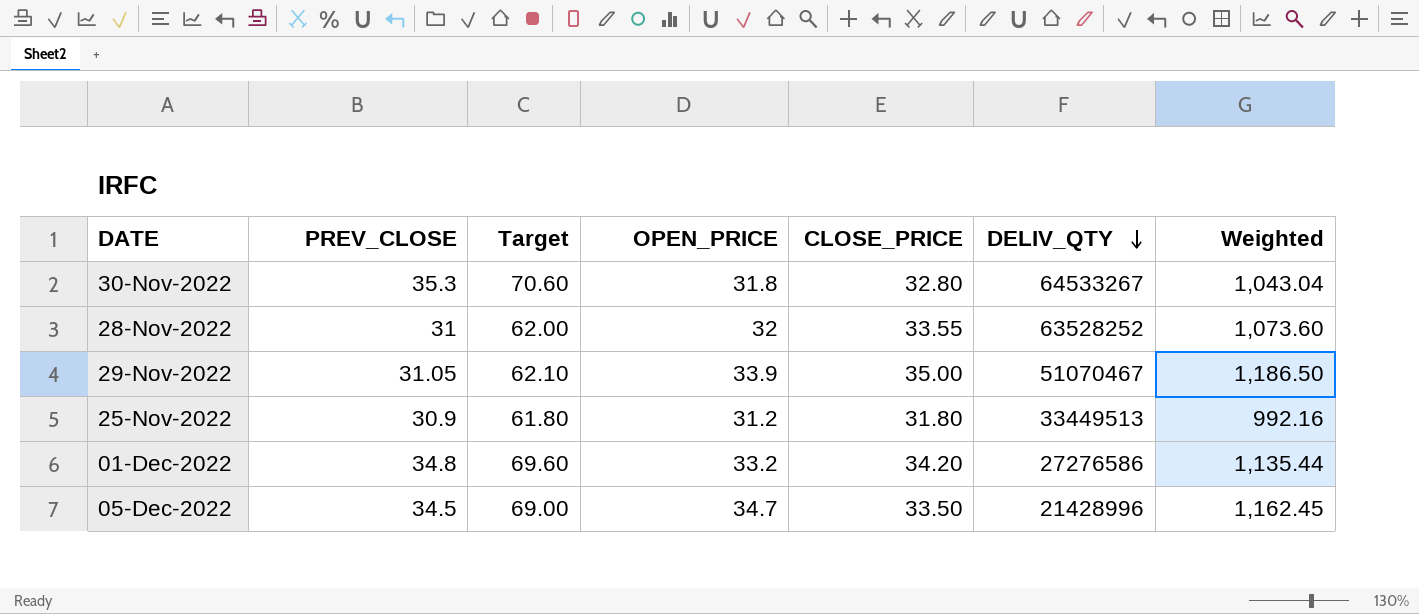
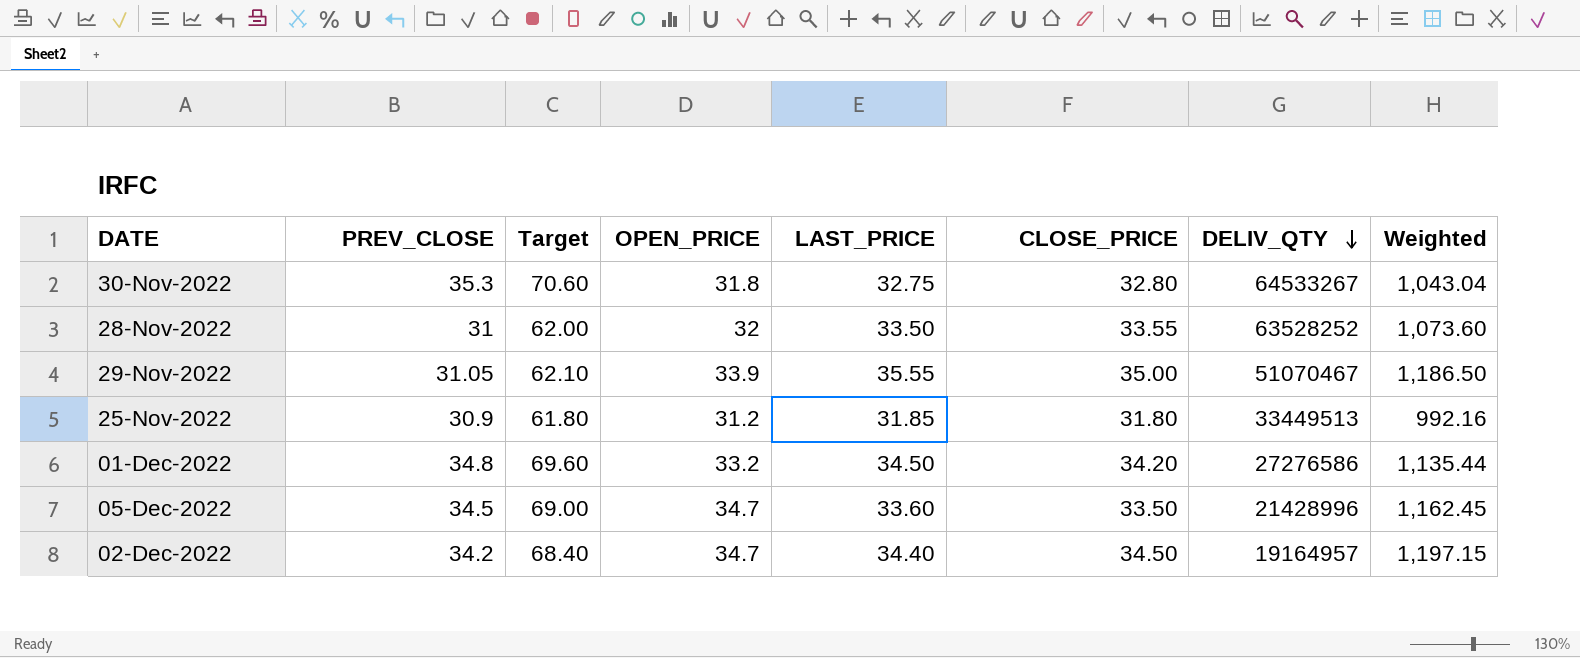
column LAST_PRICE | position: none -> 5
row 02-Dec-2022: none -> 34.2 | 68.40 | 34.7 | 34.40 | 34.50 | 19164957 | 1,197.15

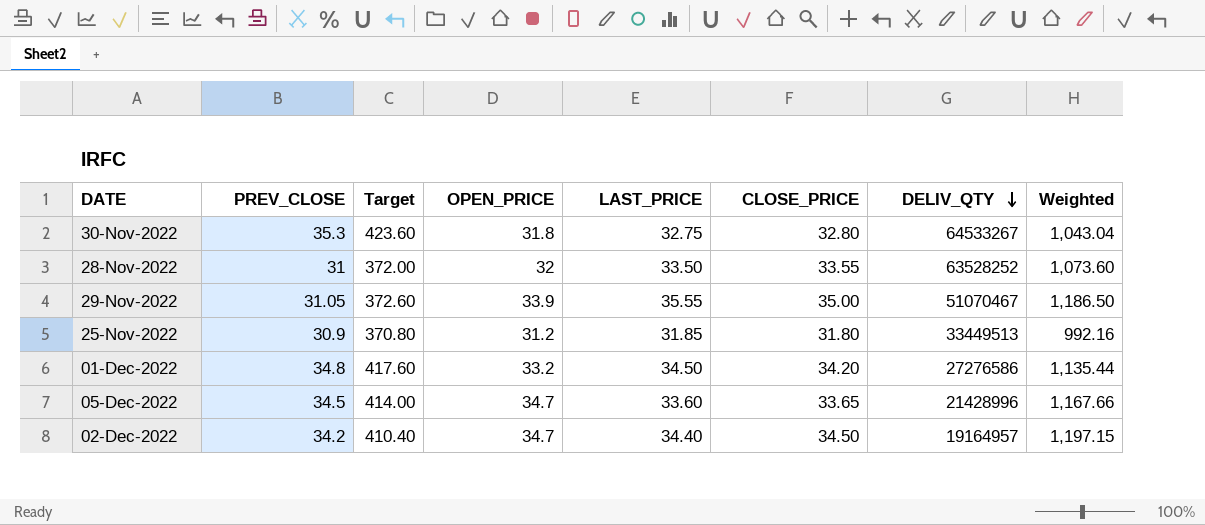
column Target | formula: [PREV_CLOSE] * 2 -> [PREV_CLOSE] * 12
05-Dec-2022 | CLOSE_PRICE: 33.50 -> 33.65
05-Dec-2022 | Weighted: 1,162.45 -> 1,167.66

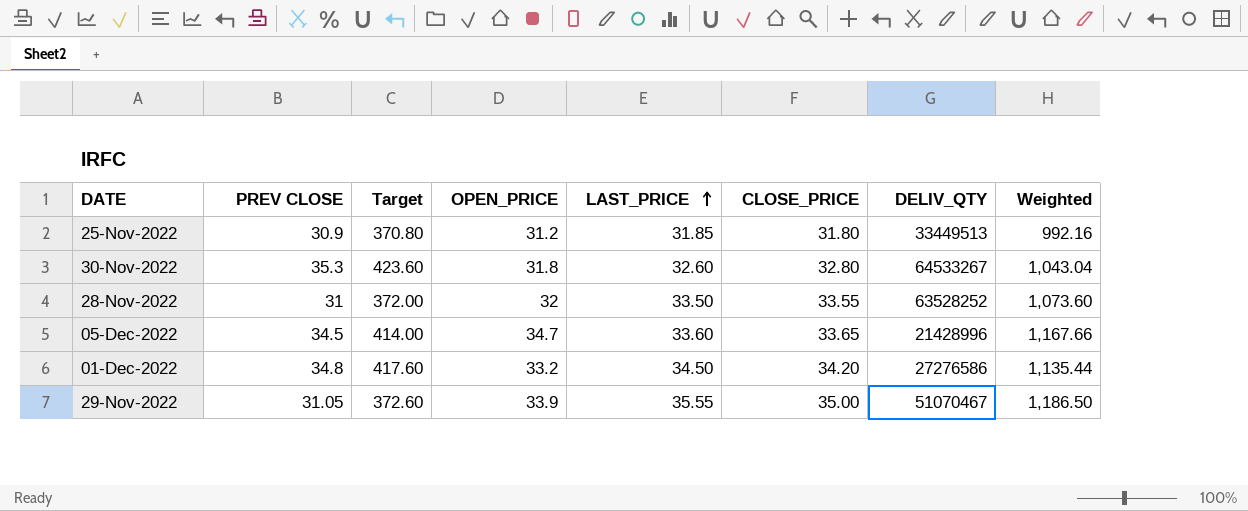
row order: DELIV_QTY descending -> LAST_PRICE ascending
column name: PREV_CLOSE -> PREV CLOSE
row 02-Dec-2022: 34.2 | 410.40 | 34.7 | 34.40 | 34.50 | 19164957 | 1,197.15 -> none
30-Nov-2022 | LAST_PRICE: 32.75 -> 32.60

